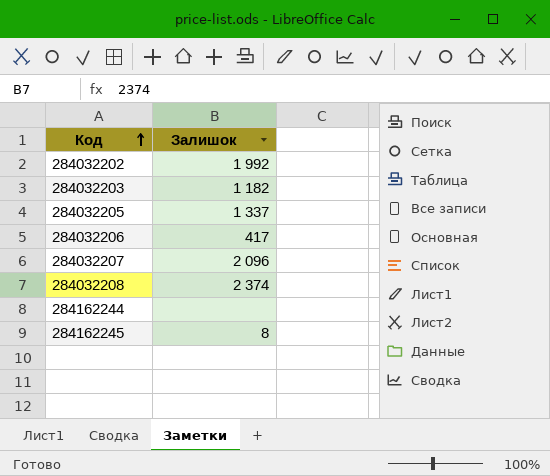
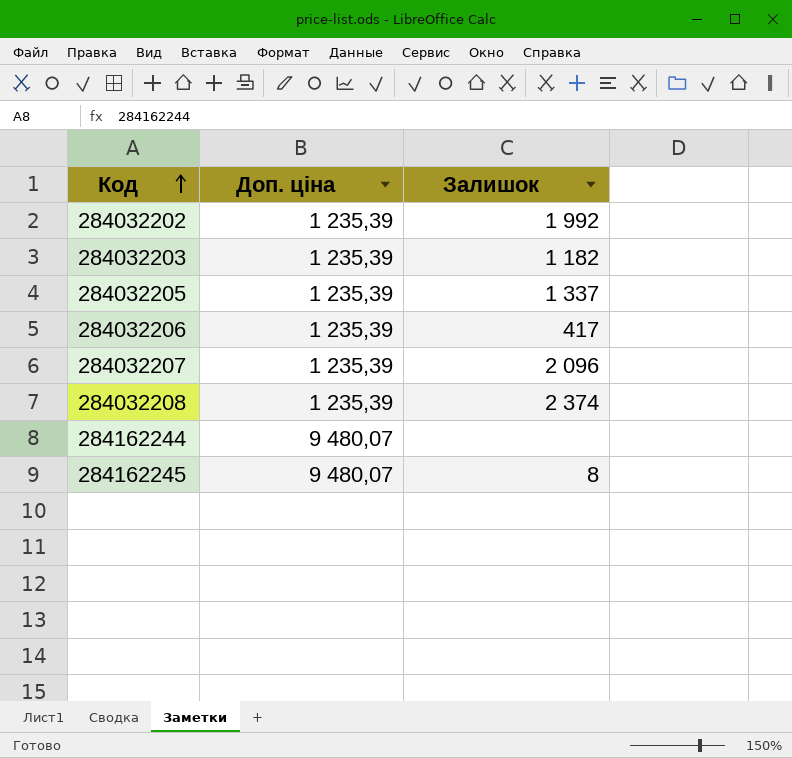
column Доп. ціна | position: none -> 2

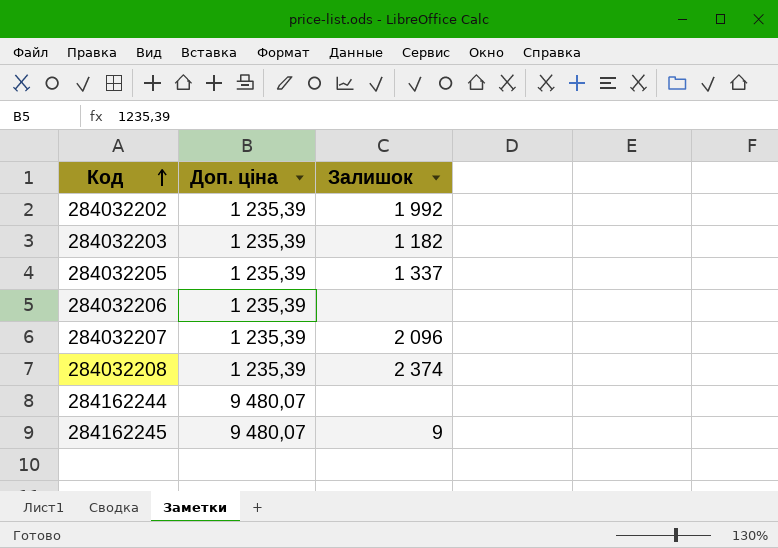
284032206 | Залишок: 417 -> none
284162245 | Залишок: 8 -> 9

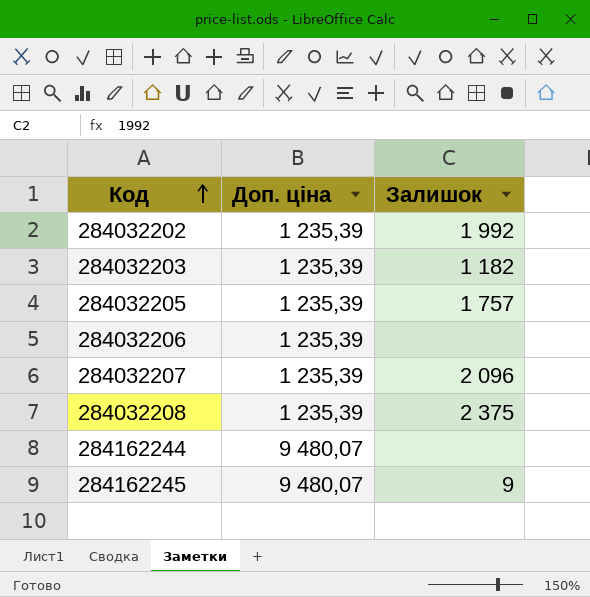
284032205 | Залишок: 1 337 -> 1 757
284032208 | Залишок: 2 374 -> 2 375

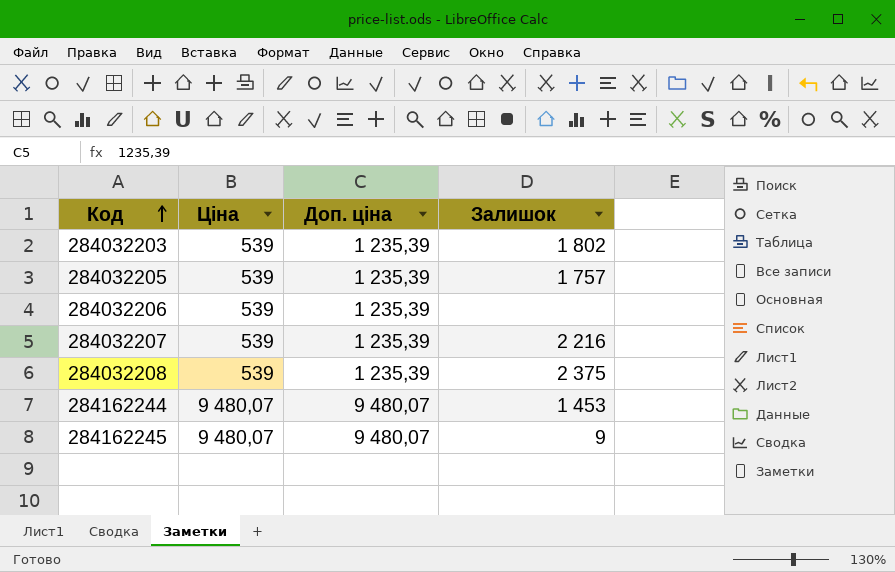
column Ціна | position: none -> 2
row 284032202: 1 235,39 | 1 992 -> none
284032203 | Залишок: 1 182 -> 1 802
284032207 | Залишок: 2 096 -> 2 216
284162244 | Залишок: none -> 1 453

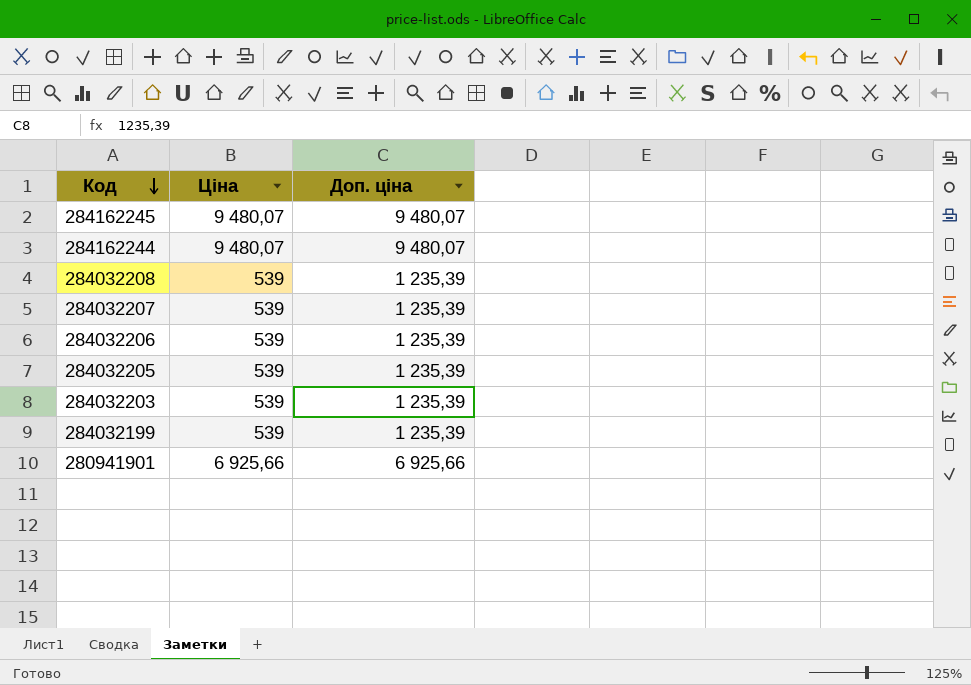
row order: Код ascending -> Код descending
column Залишок | position: 4 -> none
row 284032199: none -> 539 | 1 235,39
row 280941901: none -> 6 925,66 | 6 925,66

